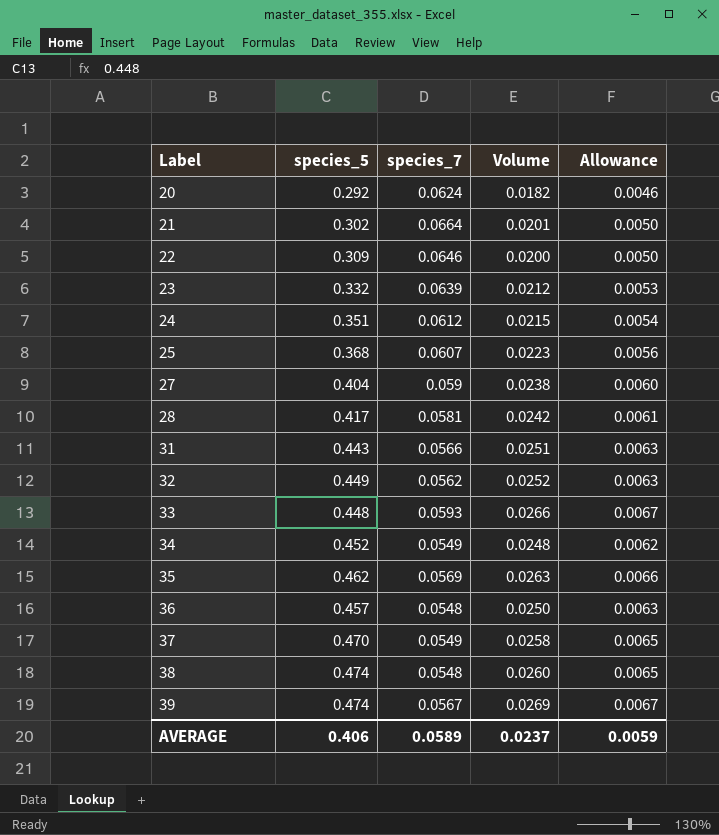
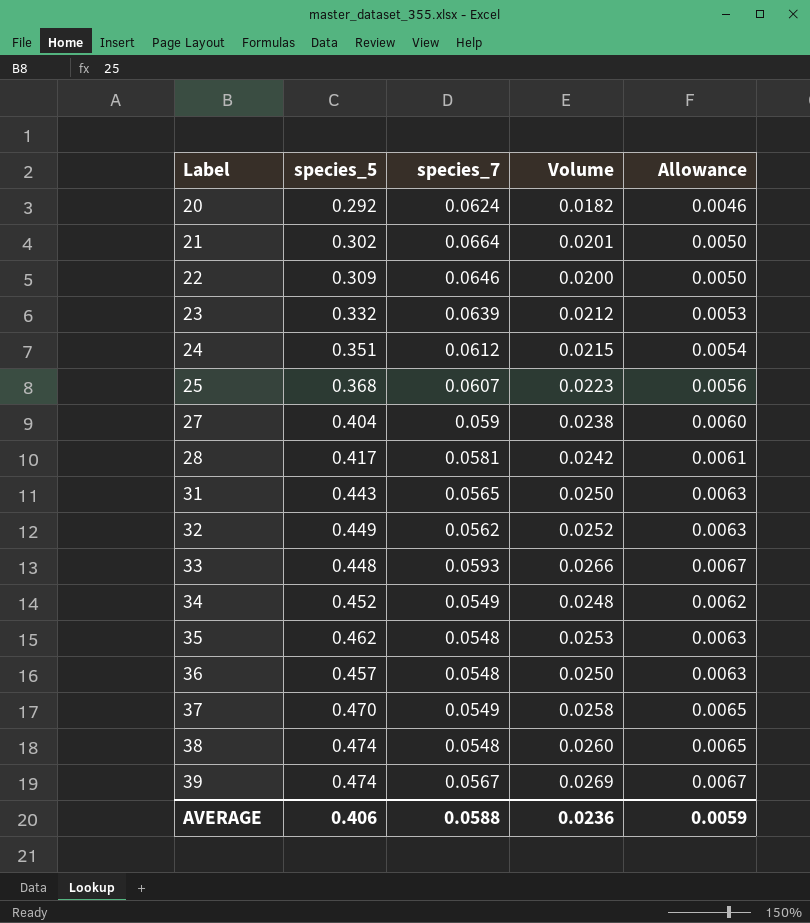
31 | species_7: 0.0566 -> 0.0565
31 | Volume: 0.0251 -> 0.0250
35 | species_7: 0.0569 -> 0.0548
35 | Volume: 0.0263 -> 0.0253
35 | Allowance: 0.0066 -> 0.0063
AVERAGE | species_7: 0.0589 -> 0.0588
AVERAGE | Volume: 0.0237 -> 0.0236

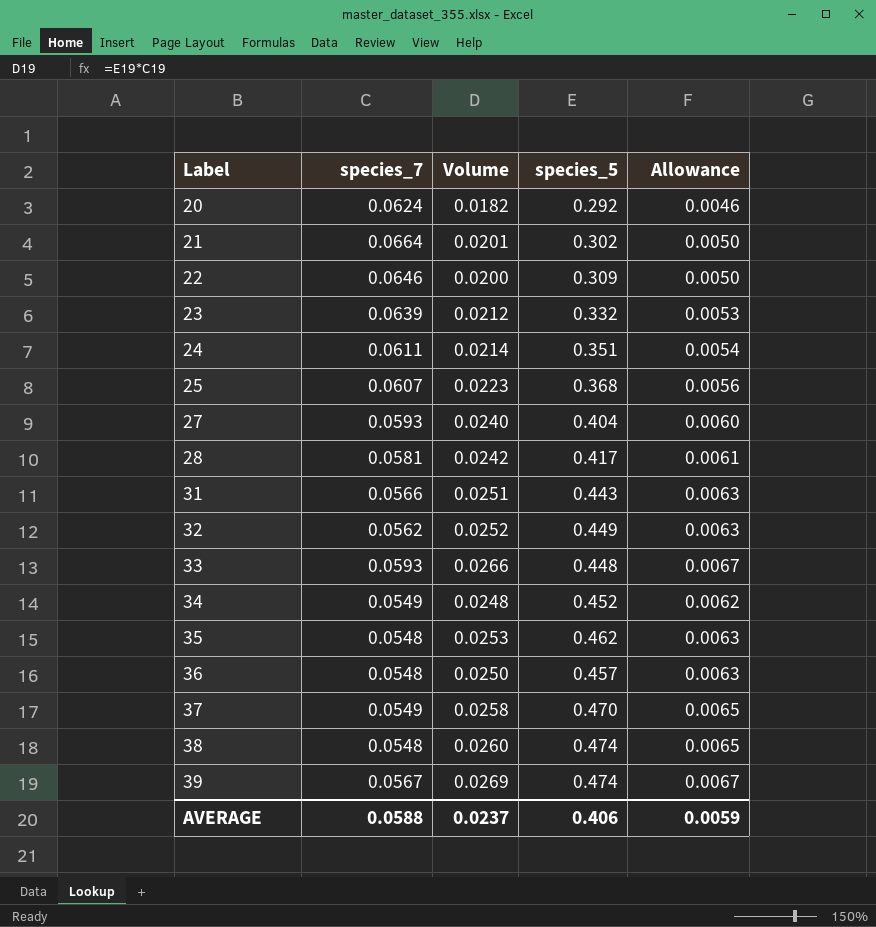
column species_5 | position: 2 -> 4
24 | species_7: 0.0612 -> 0.0611
24 | Volume: 0.0215 -> 0.0214
27 | species_7: 0.059 -> 0.0593
27 | Volume: 0.0238 -> 0.0240
31 | species_7: 0.0565 -> 0.0566
31 | Volume: 0.0250 -> 0.0251
AVERAGE | Volume: 0.0236 -> 0.0237

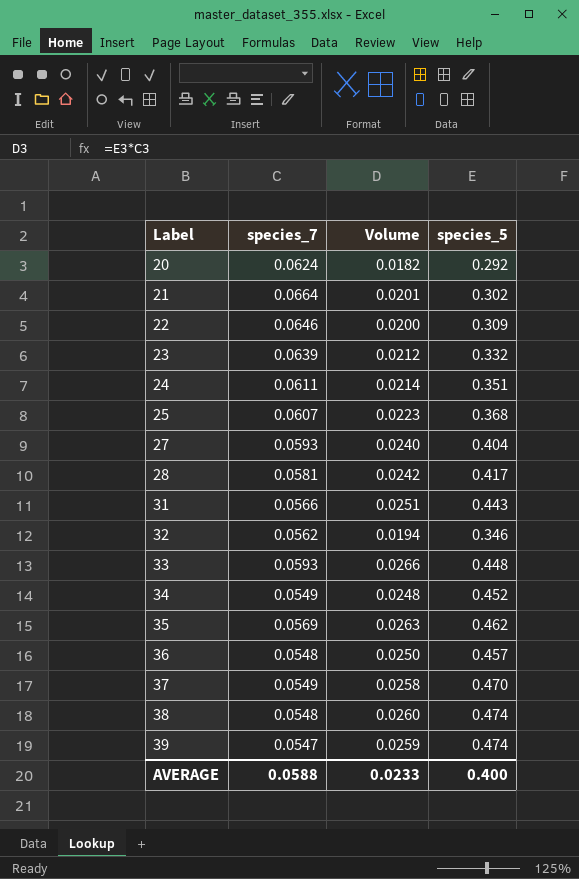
column Allowance | formula: [Volume] * 0.25 -> none
32 | Volume: 0.0252 -> 0.0194
32 | species_5: 0.449 -> 0.346
35 | species_7: 0.0548 -> 0.0569
35 | Volume: 0.0253 -> 0.0263
39 | species_7: 0.0567 -> 0.0547
39 | Volume: 0.0269 -> 0.0259
AVERAGE | Volume: 0.0237 -> 0.0233
AVERAGE | species_5: 0.406 -> 0.400

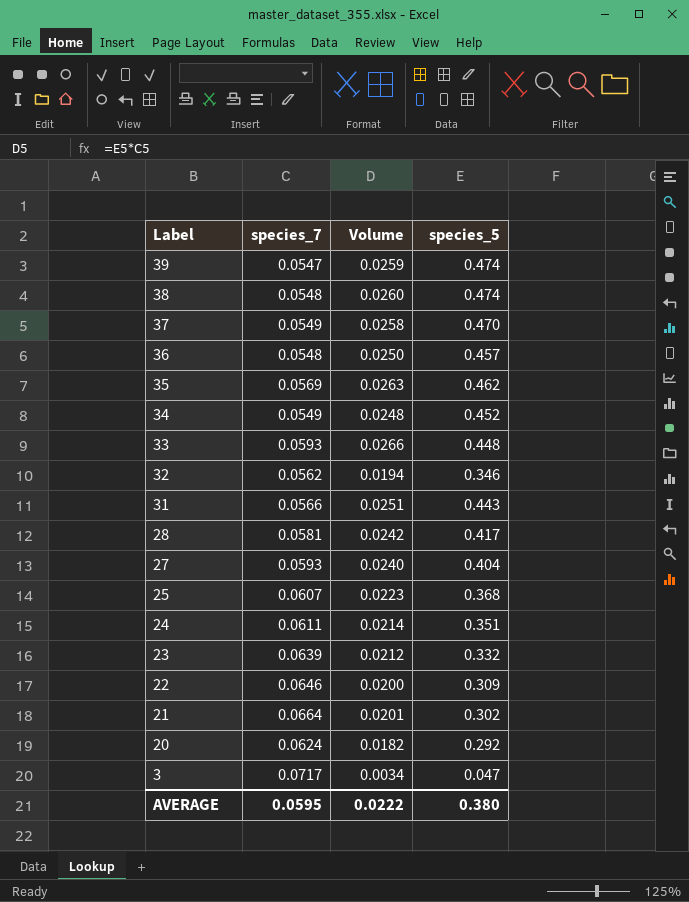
row order: Label ascending -> Label descending
row 3: none -> 0.0717 | 0.0034 | 0.047
AVERAGE | species_7: 0.0588 -> 0.0595
AVERAGE | Volume: 0.0233 -> 0.0222
AVERAGE | species_5: 0.400 -> 0.380

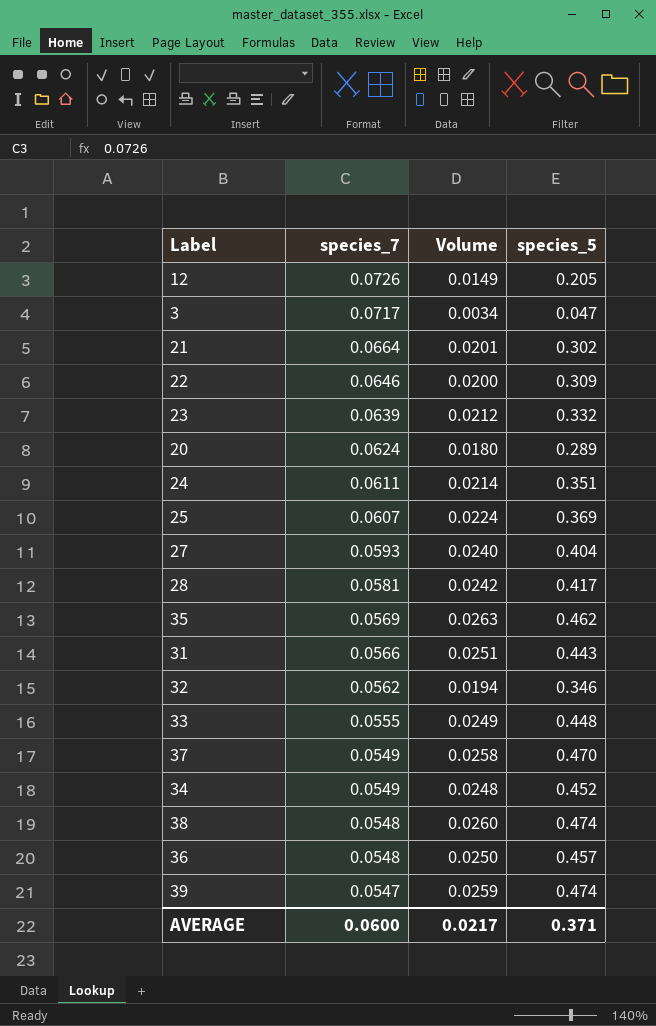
row order: Label descending -> species_7 descending
row 12: none -> 0.0726 | 0.0149 | 0.205
20 | Volume: 0.0182 -> 0.0180
20 | species_5: 0.292 -> 0.289
25 | Volume: 0.0223 -> 0.0224
25 | species_5: 0.368 -> 0.369
33 | species_7: 0.0593 -> 0.0555
33 | Volume: 0.0266 -> 0.0249
AVERAGE | species_7: 0.0595 -> 0.0600
AVERAGE | Volume: 0.0222 -> 0.0217
AVERAGE | species_5: 0.380 -> 0.371

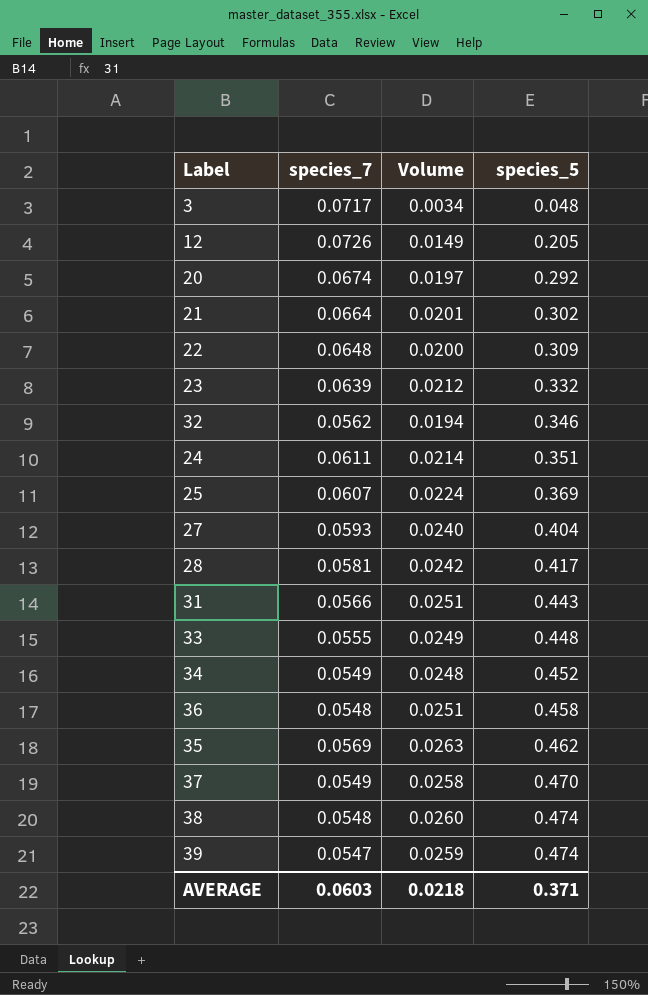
row order: species_7 descending -> species_5 ascending
3 | species_5: 0.047 -> 0.048
20 | species_7: 0.0624 -> 0.0674
20 | Volume: 0.0180 -> 0.0197
20 | species_5: 0.289 -> 0.292
22 | species_7: 0.0646 -> 0.0648
36 | Volume: 0.0250 -> 0.0251
36 | species_5: 0.457 -> 0.458
AVERAGE | species_7: 0.0600 -> 0.0603
AVERAGE | Volume: 0.0217 -> 0.0218

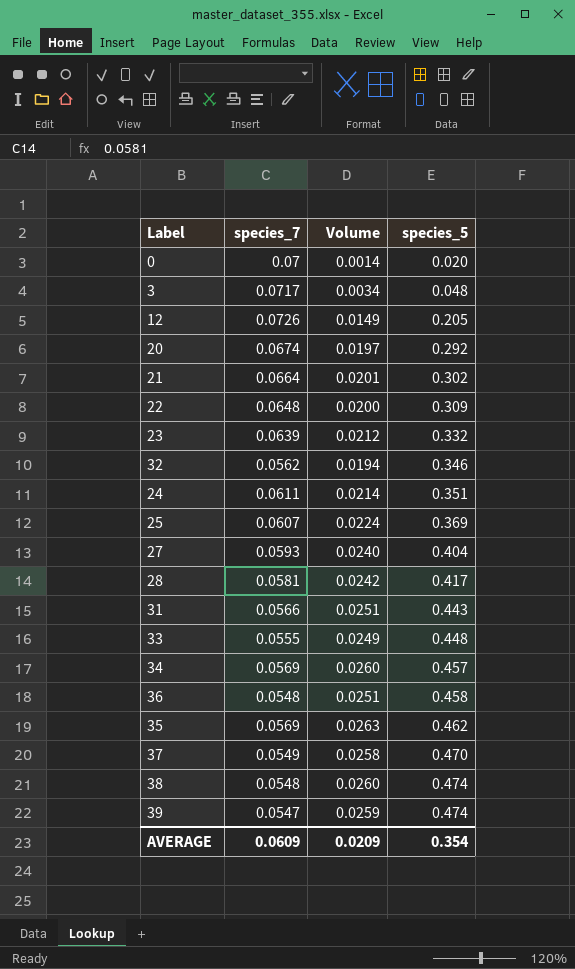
row 0: none -> 0.07 | 0.0014 | 0.020
34 | species_7: 0.0549 -> 0.0569
34 | Volume: 0.0248 -> 0.0260
34 | species_5: 0.452 -> 0.457
AVERAGE | species_7: 0.0603 -> 0.0609
AVERAGE | Volume: 0.0218 -> 0.0209
AVERAGE | species_5: 0.371 -> 0.354

